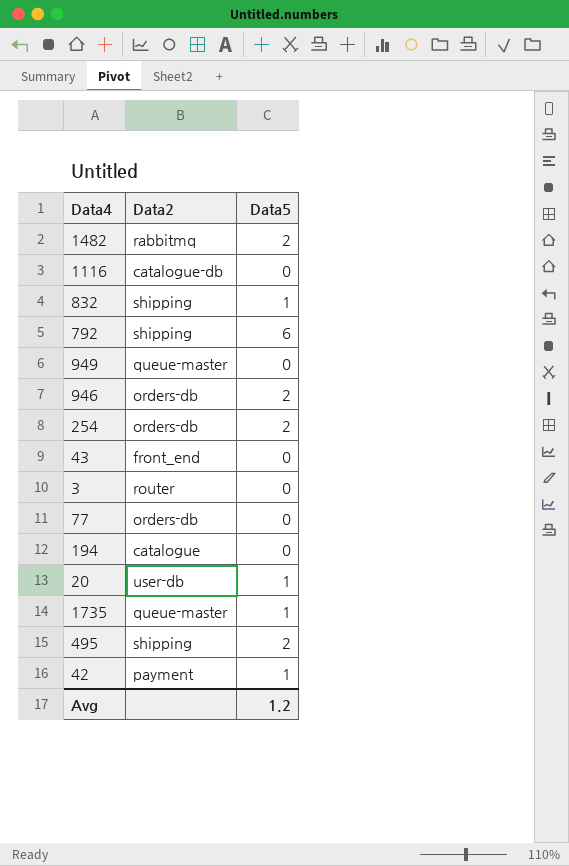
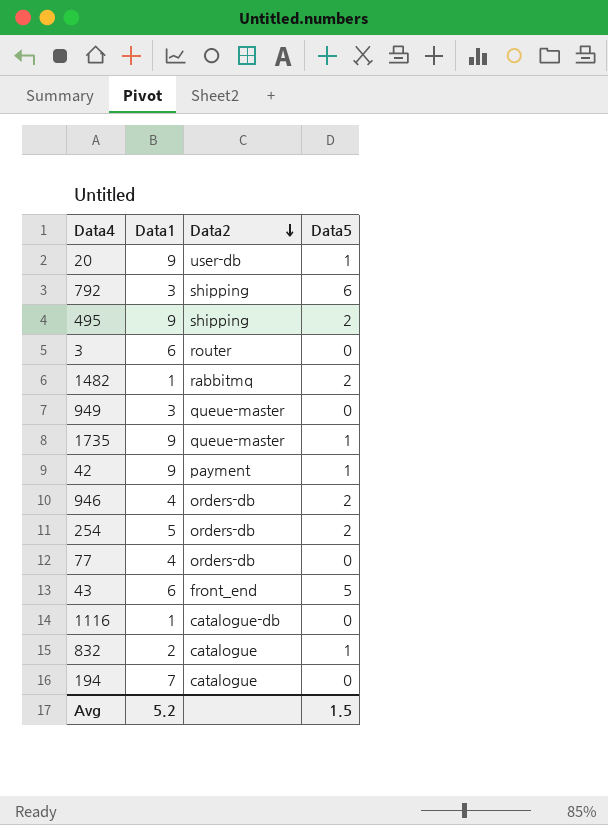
row order: none -> Data2 descending
column Data1 | position: none -> 2
43 | Data5: 0 -> 5
832 | Data2: shipping -> catalogue
Avg | Data5: 1.2 -> 1.5

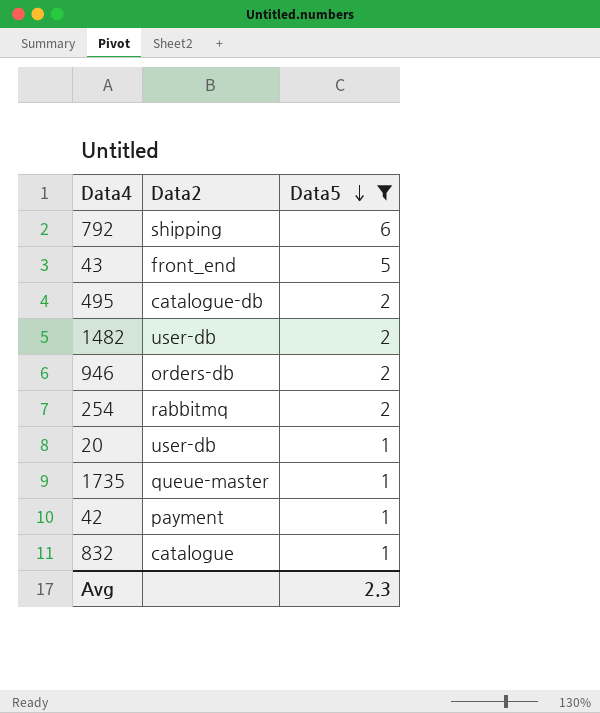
filter: none -> Data5 != 0
row order: Data2 descending -> Data5 descending
column Data1 | position: 2 -> none
495 | Data2: shipping -> catalogue-db
1482 | Data2: rabbitmq -> user-db
254 | Data2: orders-db -> rabbitmq
Avg | Data5: 1.5 -> 2.3

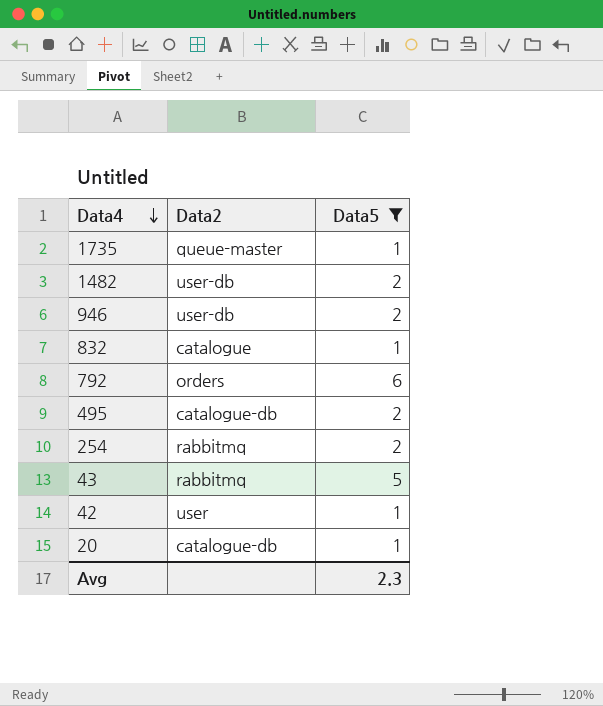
row order: Data5 descending -> Data4 descending
946 | Data2: orders-db -> user-db
792 | Data2: shipping -> orders
43 | Data2: front_end -> rabbitmq
42 | Data2: payment -> user
20 | Data2: user-db -> catalogue-db

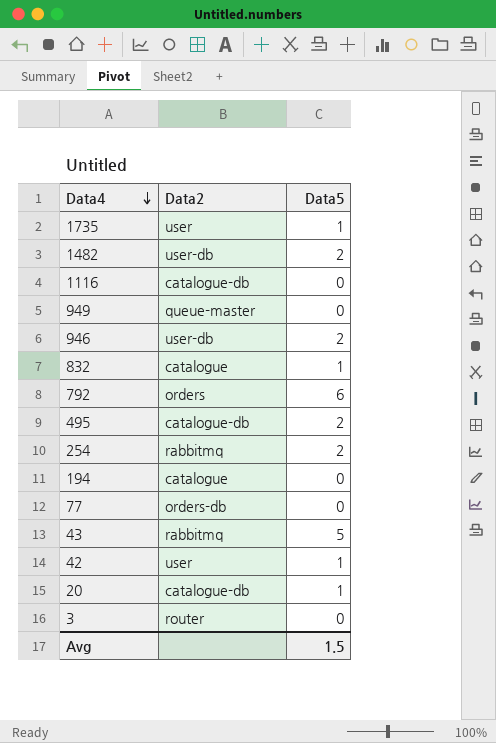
filter: Data5 != 0 -> none
1735 | Data2: queue-master -> user
Avg | Data5: 2.3 -> 1.5

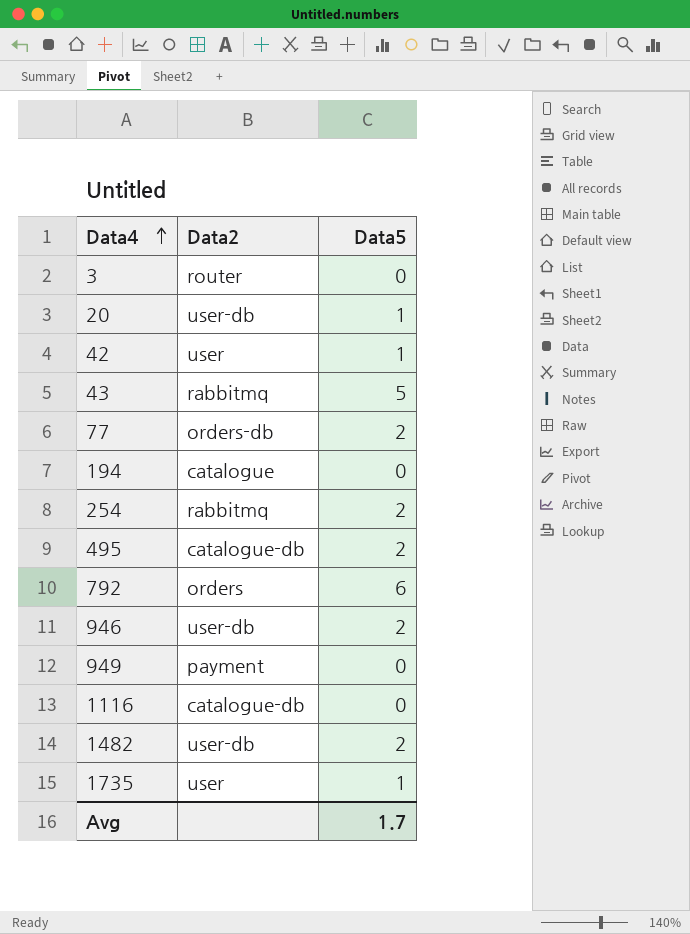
row order: Data4 descending -> Data4 ascending
row 832: catalogue | 1 -> none
20 | Data2: catalogue-db -> user-db
77 | Data5: 0 -> 2
949 | Data2: queue-master -> payment
Avg | Data5: 1.5 -> 1.7

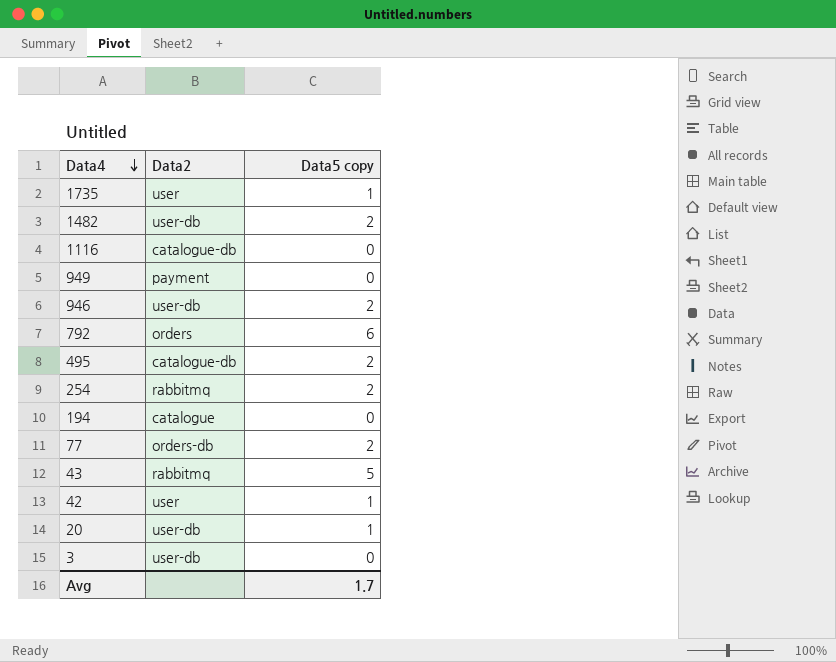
row order: Data4 ascending -> Data4 descending
column name: Data5 -> Data5 copy
3 | Data2: router -> user-db

